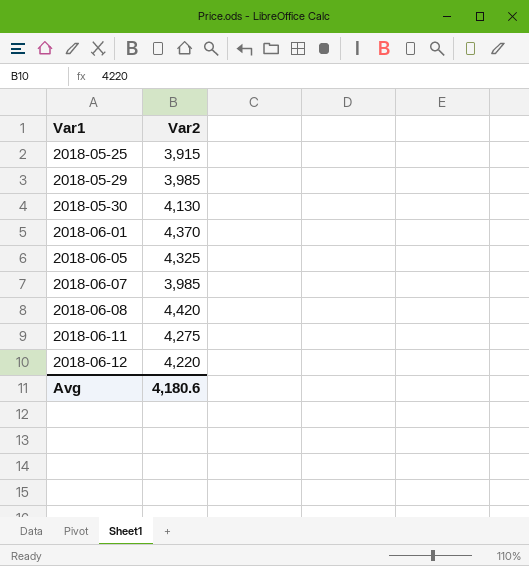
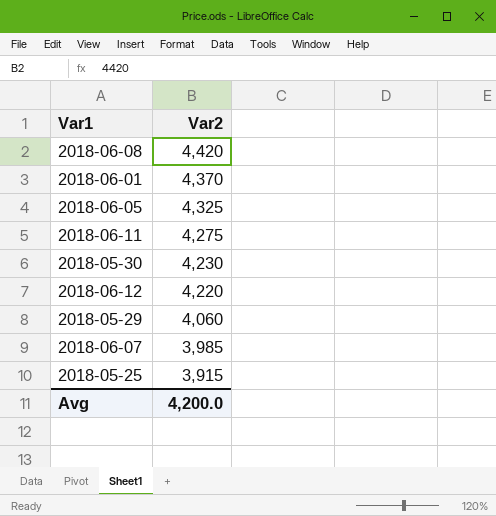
row order: Var1 ascending -> Var2 descending
2018-05-30 | Var2: 4,130 -> 4,230
2018-05-29 | Var2: 3,985 -> 4,060
Avg | Var2: 4,180.6 -> 4,200.0

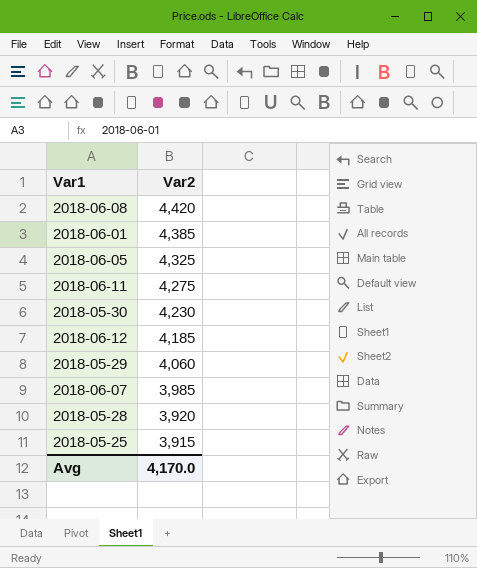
2018-06-01 | Var2: 4,370 -> 4,385
2018-06-12 | Var2: 4,220 -> 4,185
row 2018-05-28: none -> 3,920
Avg | Var2: 4,200.0 -> 4,170.0

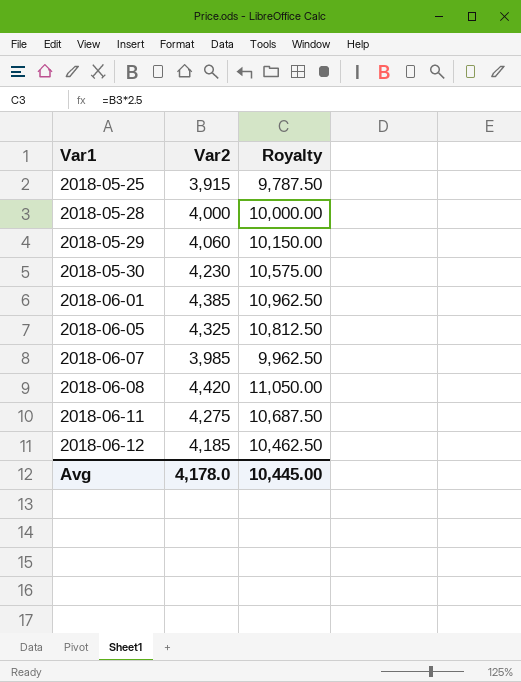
row order: Var2 descending -> Var1 ascending
column Royalty | formula: none -> [Var2] * 2.5
2018-05-28 | Var2: 3,920 -> 4,000
Avg | Var2: 4,170.0 -> 4,178.0

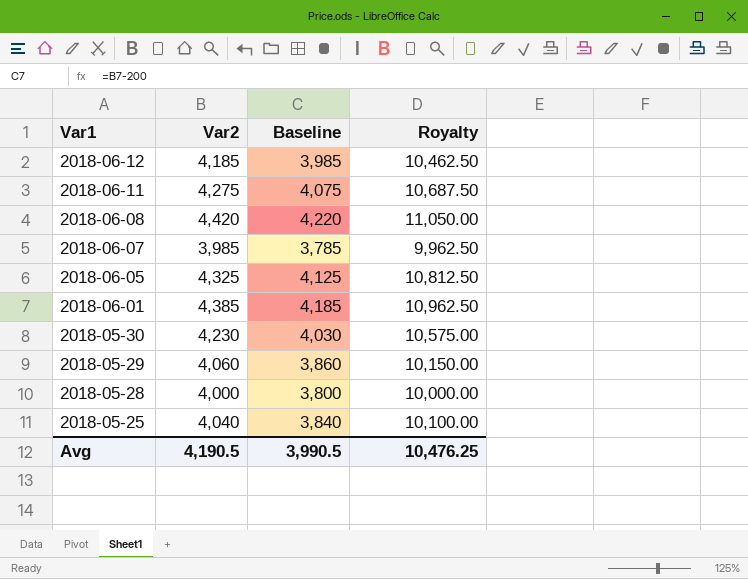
row order: Var1 ascending -> Var1 descending
column Baseline | formula: none -> [Var2] - 200
2018-05-25 | Var2: 3,915 -> 4,040
2018-05-25 | Royalty: 9,787.50 -> 10,100.00
Avg | Var2: 4,178.0 -> 4,190.5
Avg | Royalty: 10,445.00 -> 10,476.25

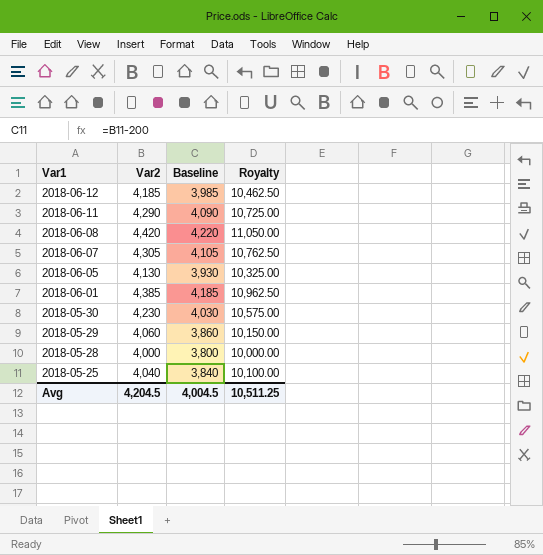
2018-06-11 | Var2: 4,275 -> 4,290
2018-06-11 | Baseline: 4,075 -> 4,090
2018-06-11 | Royalty: 10,687.50 -> 10,725.00
2018-06-07 | Var2: 3,985 -> 4,305
2018-06-07 | Baseline: 3,785 -> 4,105
2018-06-07 | Royalty: 9,962.50 -> 10,762.50
2018-06-05 | Var2: 4,325 -> 4,130
2018-06-05 | Baseline: 4,125 -> 3,930
2018-06-05 | Royalty: 10,812.50 -> 10,325.00
Avg | Var2: 4,190.5 -> 4,204.5
Avg | Baseline: 3,990.5 -> 4,004.5
Avg | Royalty: 10,476.25 -> 10,511.25

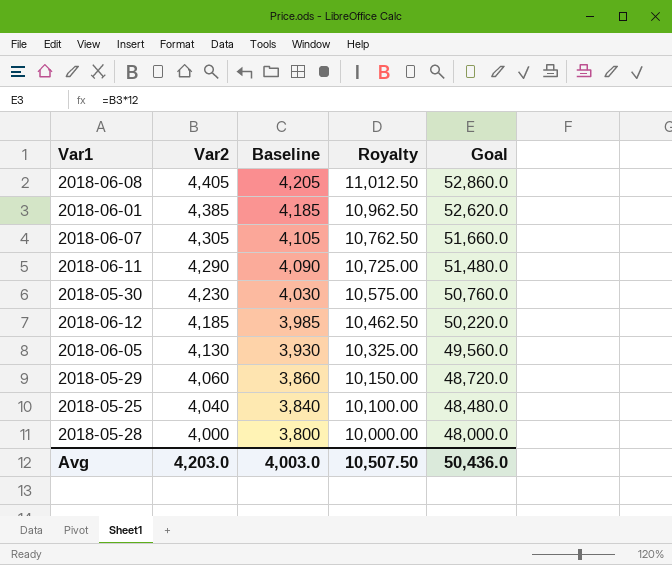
row order: Var1 descending -> Var2 descending
column Goal | formula: none -> [Var2] * 12
2018-06-08 | Var2: 4,420 -> 4,405
2018-06-08 | Baseline: 4,220 -> 4,205
2018-06-08 | Royalty: 11,050.00 -> 11,012.50
Avg | Var2: 4,204.5 -> 4,203.0
Avg | Baseline: 4,004.5 -> 4,003.0
Avg | Royalty: 10,511.25 -> 10,507.50

